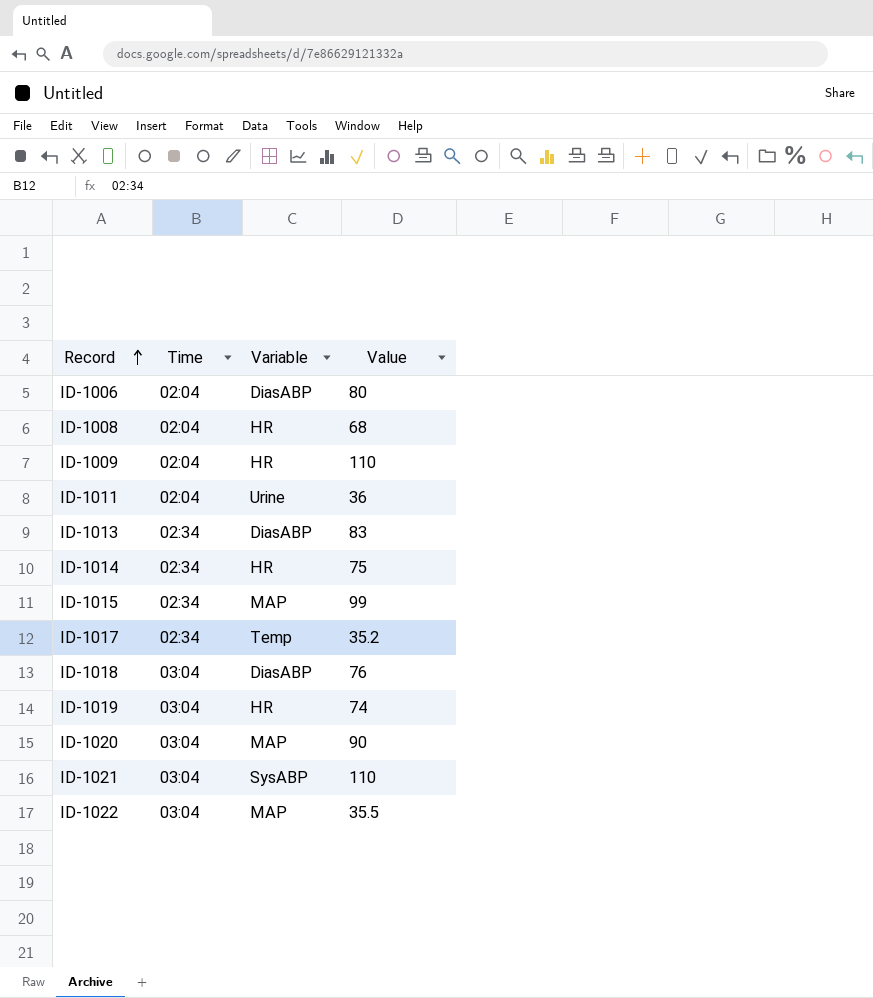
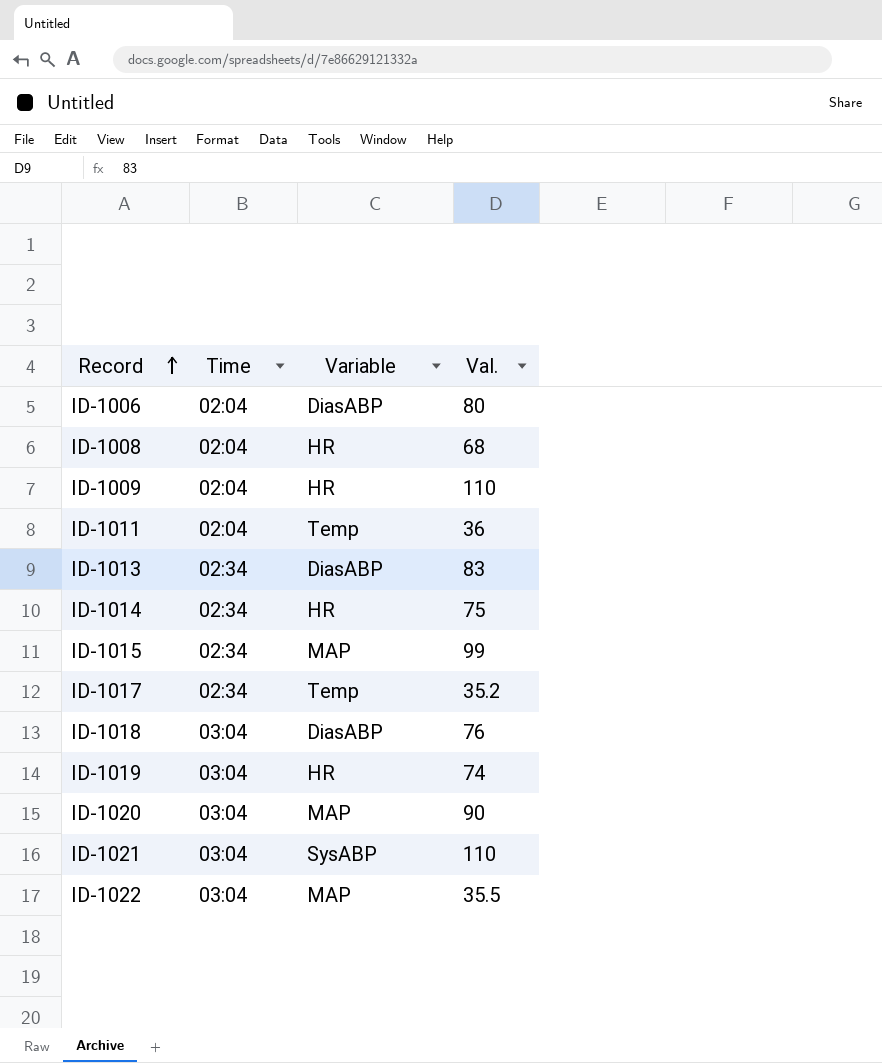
column name: Value -> Val.
ID-1011 | Variable: Urine -> Temp

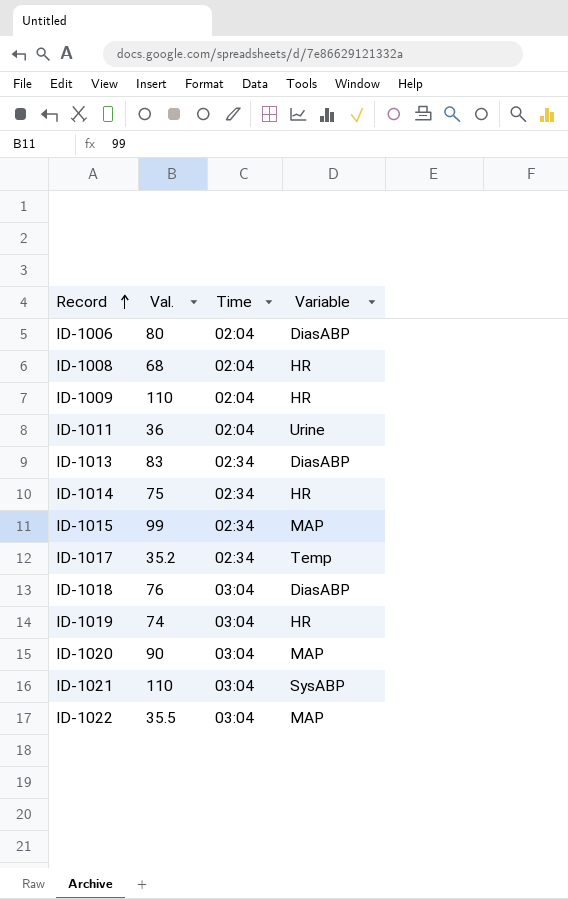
column Val. | position: 4 -> 2
ID-1011 | Variable: Temp -> Urine

